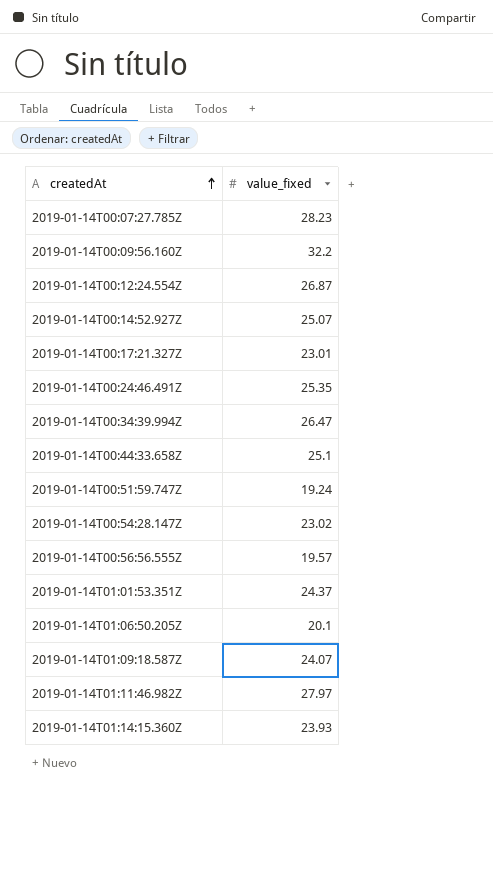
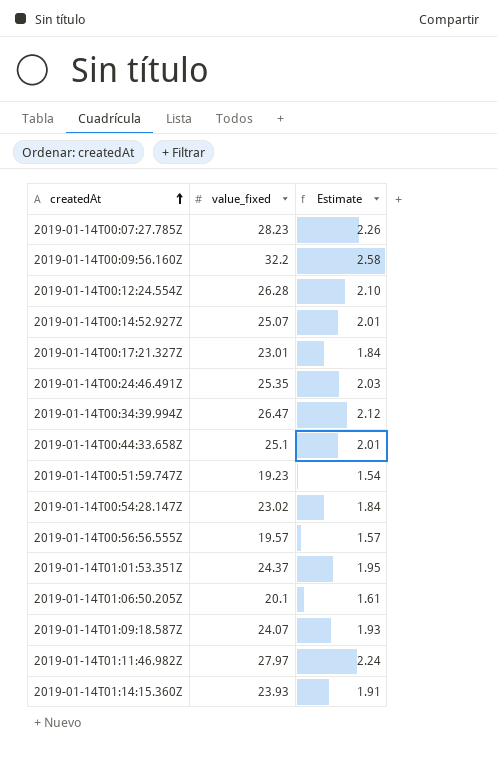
column Estimate | formula: none -> [value_fixed] * 0.08
2019-01-14T00:12:24.554Z | value_fixed: 26.87 -> 26.28
2019-01-14T00:51:59.747Z | value_fixed: 19.24 -> 19.23

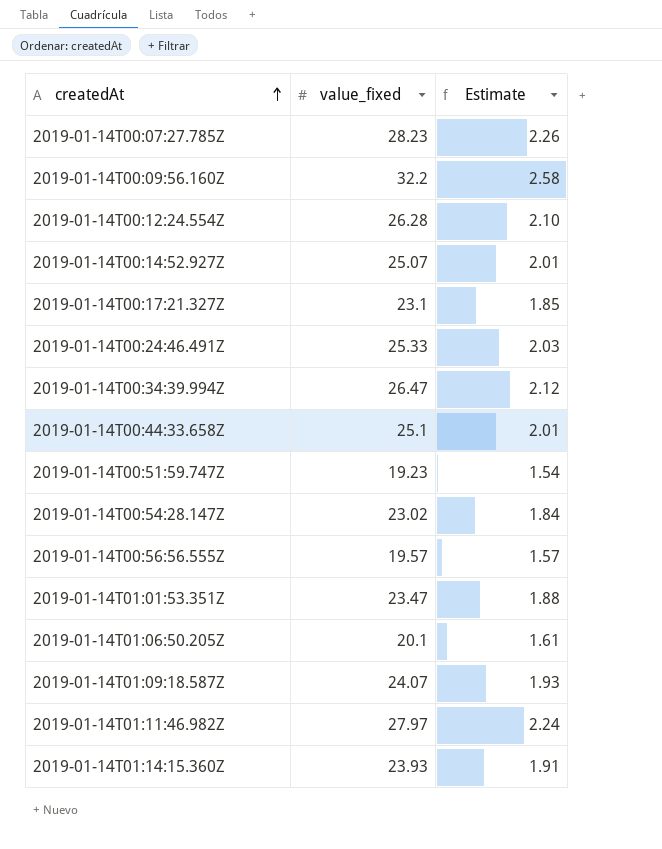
2019-01-14T00:17:21.327Z | value_fixed: 23.01 -> 23.1
2019-01-14T00:17:21.327Z | Estimate: 1.84 -> 1.85
2019-01-14T00:24:46.491Z | value_fixed: 25.35 -> 25.33
2019-01-14T01:01:53.351Z | value_fixed: 24.37 -> 23.47
2019-01-14T01:01:53.351Z | Estimate: 1.95 -> 1.88

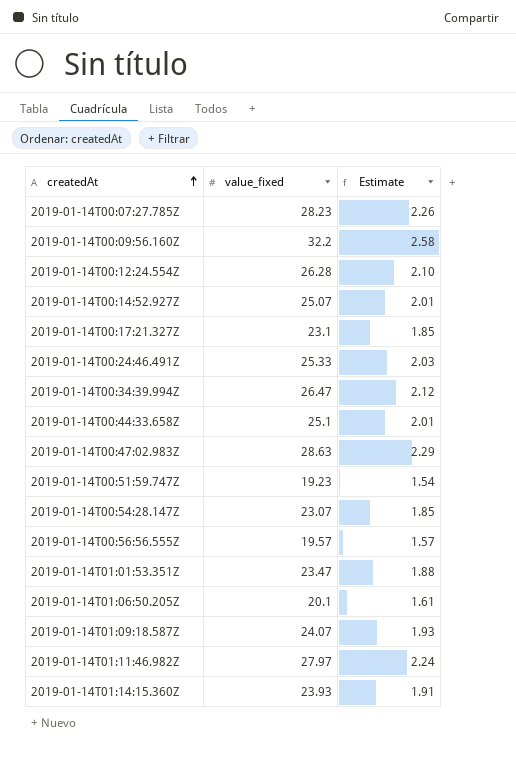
row 2019-01-14T00:47:02.983Z: none -> 28.63 | 2.29
2019-01-14T00:54:28.147Z | value_fixed: 23.02 -> 23.07
2019-01-14T00:54:28.147Z | Estimate: 1.84 -> 1.85

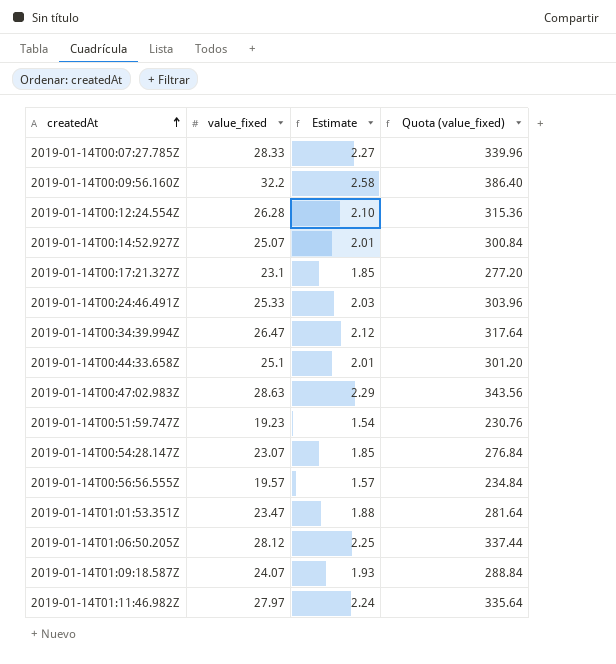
column Quota (value_fixed) | formula: none -> [value_fixed] * 12
row 2019-01-14T01:14:15.360Z: 23.93 | 1.91 -> none
2019-01-14T00:07:27.785Z | value_fixed: 28.23 -> 28.33
2019-01-14T00:07:27.785Z | Estimate: 2.26 -> 2.27
2019-01-14T01:06:50.205Z | value_fixed: 20.1 -> 28.12
2019-01-14T01:06:50.205Z | Estimate: 1.61 -> 2.25

